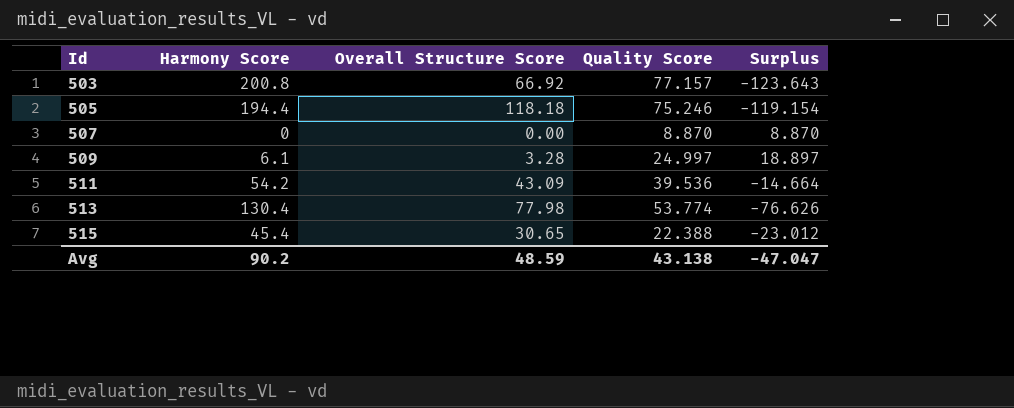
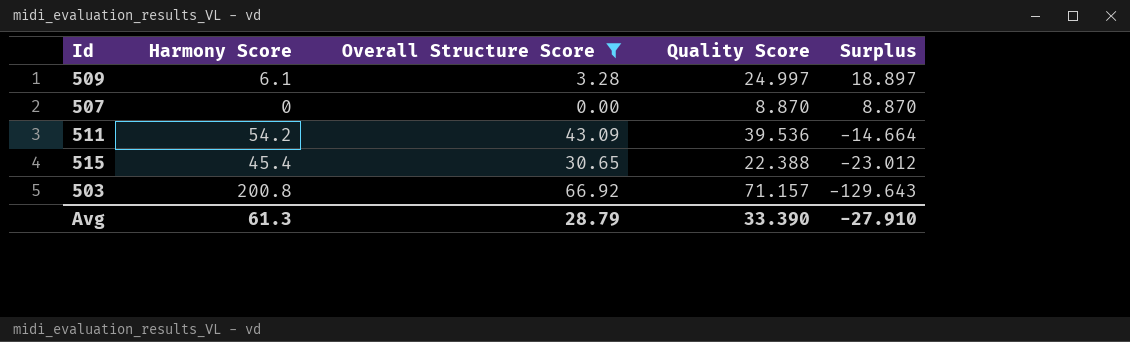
filter: none -> Overall Structure Score <= 66.92
row order: Id ascending -> Surplus descending
503 | Quality Score: 77.157 -> 71.157
503 | Surplus: -123.643 -> -129.643
Avg | Harmony Score: 90.2 -> 61.3
Avg | Overall Structure Score: 48.59 -> 28.79
Avg | Quality Score: 43.138 -> 33.390
Avg | Surplus: -47.047 -> -27.910

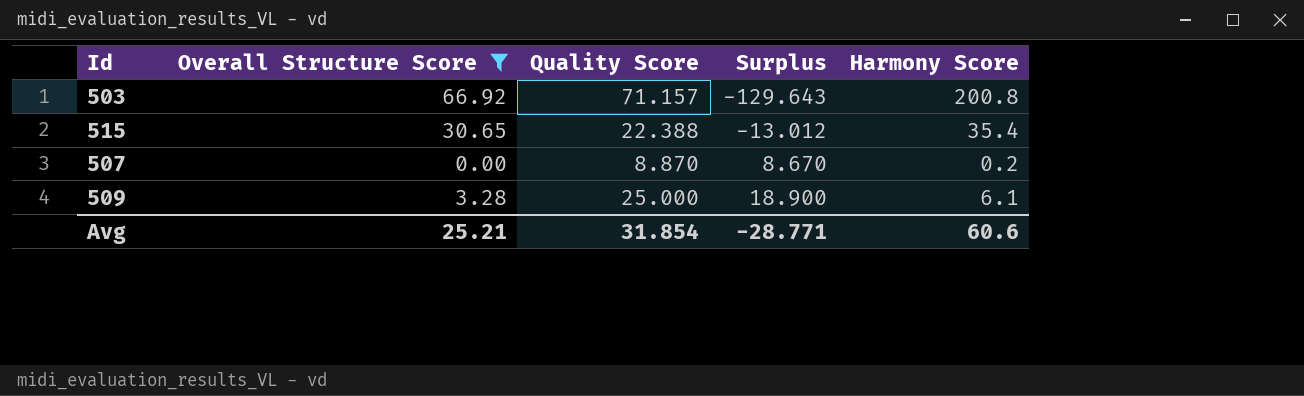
row order: Surplus descending -> Surplus ascending
column Harmony Score | position: 2 -> 5
row 511: 54.2 | 43.09 | 39.536 | -14.664 -> none
515 | Surplus: -23.012 -> -13.012
515 | Harmony Score: 45.4 -> 35.4
507 | Surplus: 8.870 -> 8.670
507 | Harmony Score: 0 -> 0.2
509 | Quality Score: 24.997 -> 25.000
509 | Surplus: 18.897 -> 18.900
Avg | Overall Structure Score: 28.79 -> 25.21
Avg | Quality Score: 33.390 -> 31.854
Avg | Surplus: -27.910 -> -28.771
Avg | Harmony Score: 61.3 -> 60.6

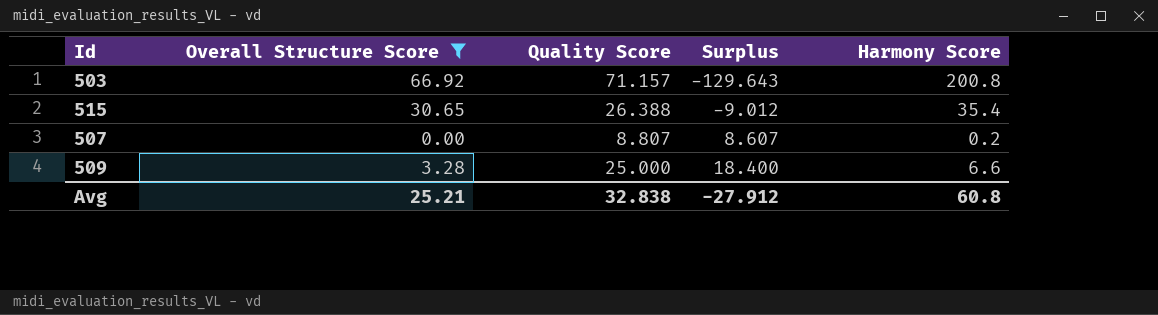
515 | Quality Score: 22.388 -> 26.388
515 | Surplus: -13.012 -> -9.012
507 | Quality Score: 8.870 -> 8.807
507 | Surplus: 8.670 -> 8.607
509 | Surplus: 18.900 -> 18.400
509 | Harmony Score: 6.1 -> 6.6
Avg | Quality Score: 31.854 -> 32.838
Avg | Surplus: -28.771 -> -27.912
Avg | Harmony Score: 60.6 -> 60.8

